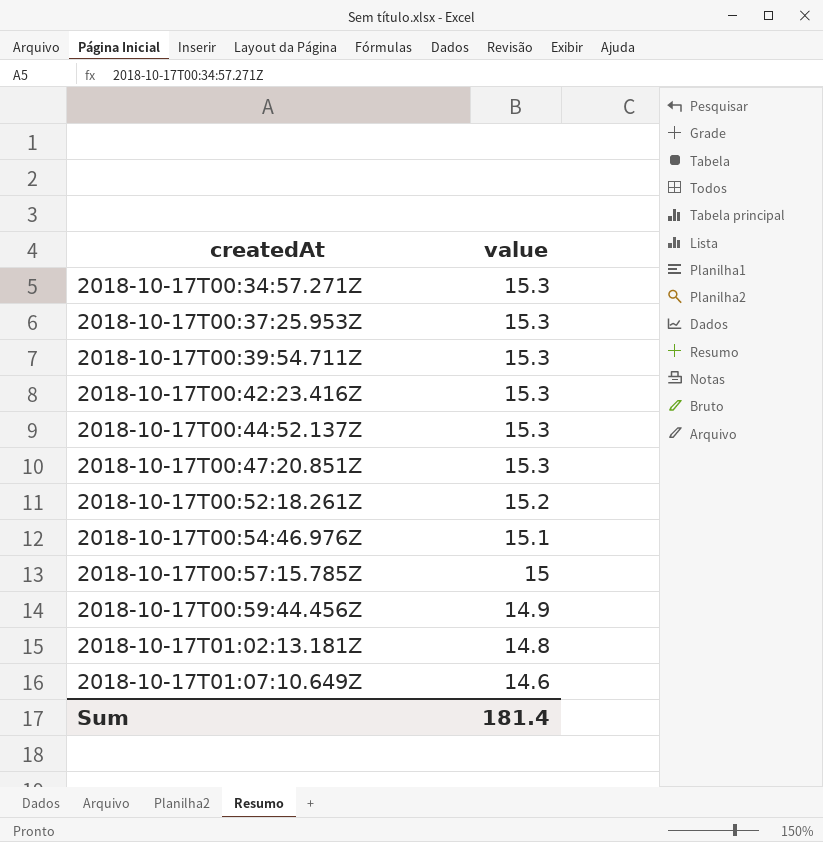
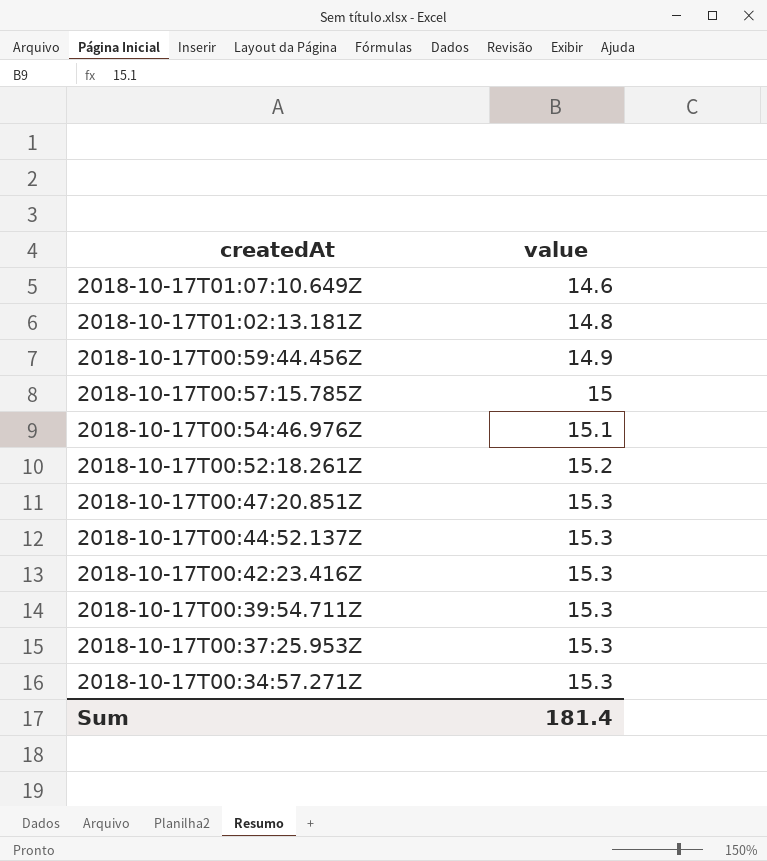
row order: createdAt ascending -> createdAt descending

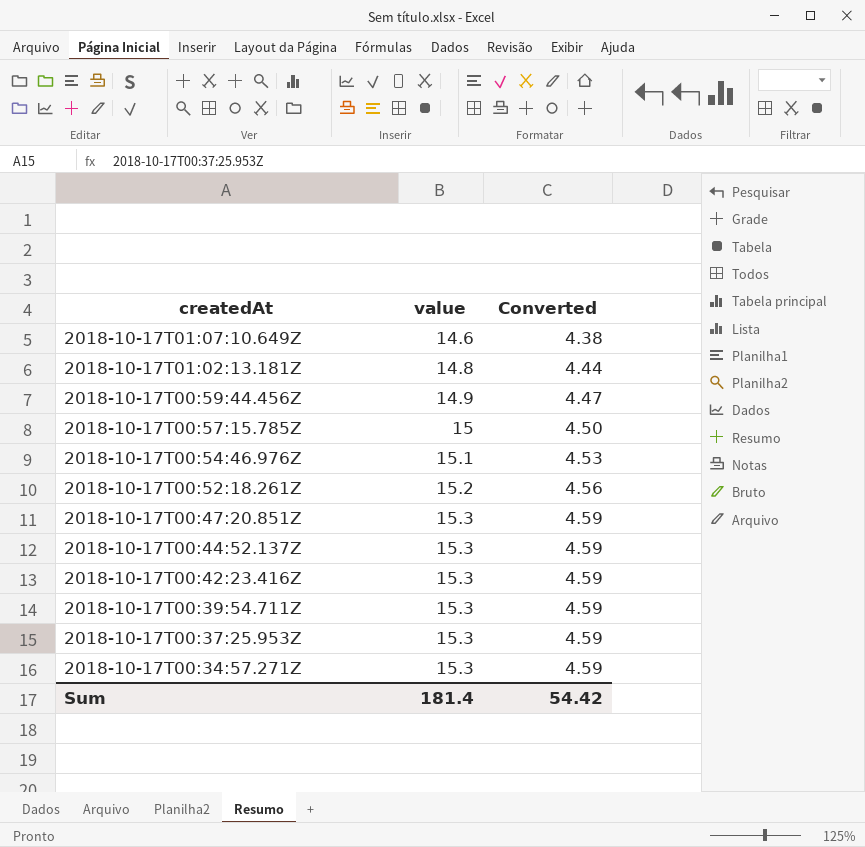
column Converted | formula: none -> [value] * 0.3

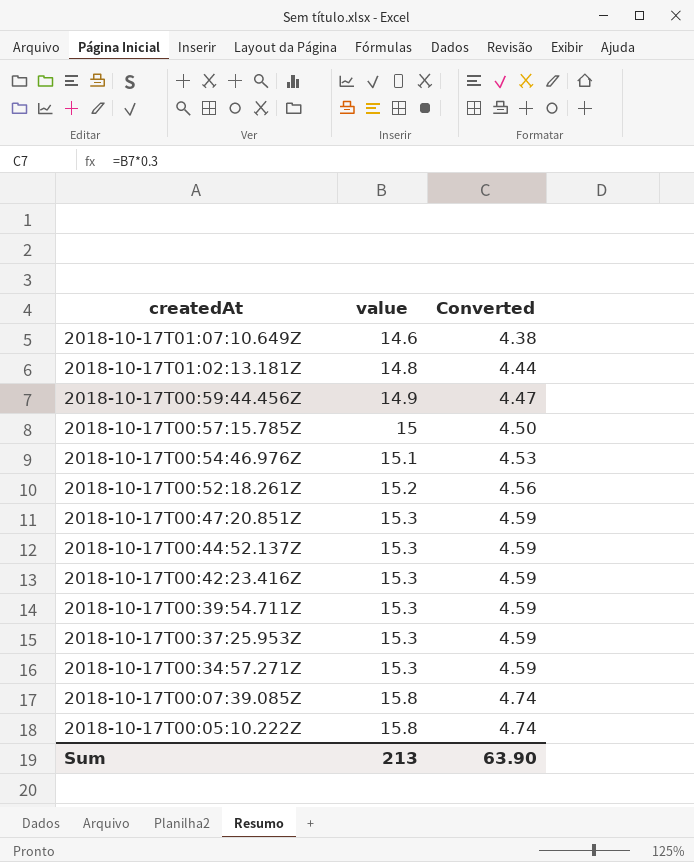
row 2018-10-17T00:07:39.085Z: none -> 15.8 | 4.74
row 2018-10-17T00:05:10.222Z: none -> 15.8 | 4.74
Sum | value: 181.4 -> 213
Sum | Converted: 54.42 -> 63.90

